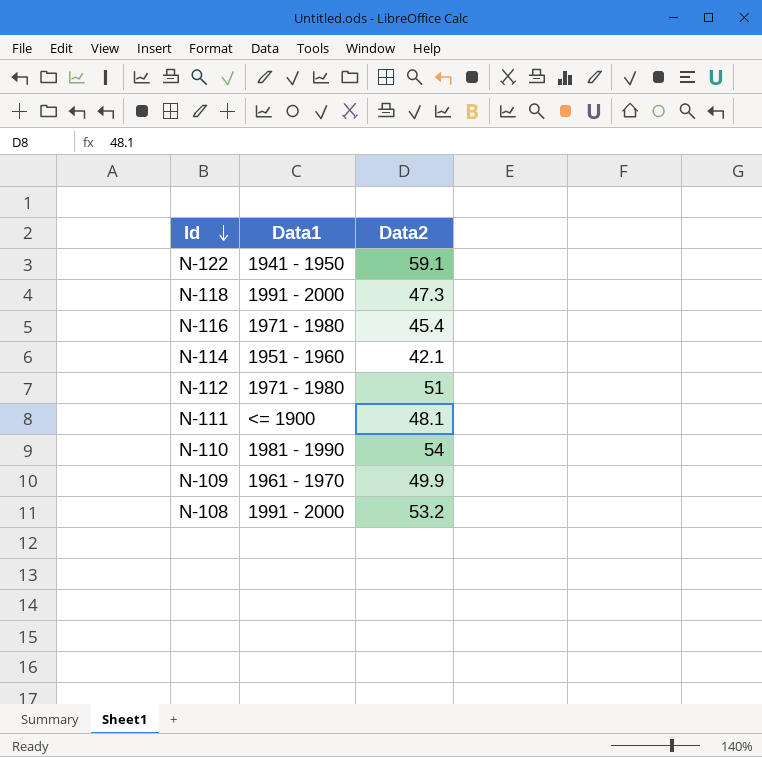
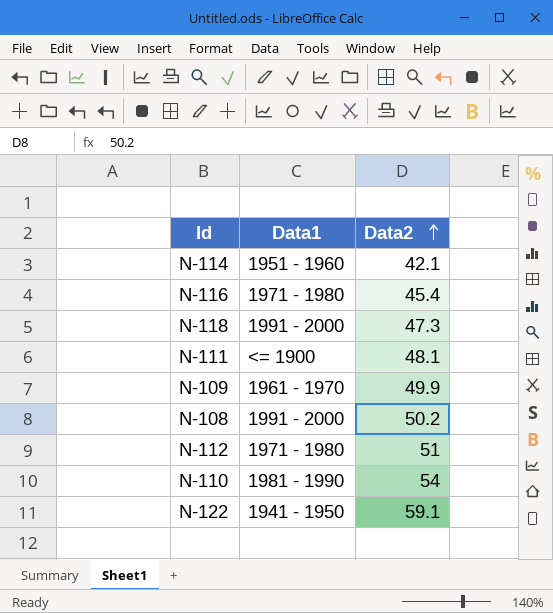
row order: Id descending -> Data2 ascending
N-108 | Data2: 53.2 -> 50.2

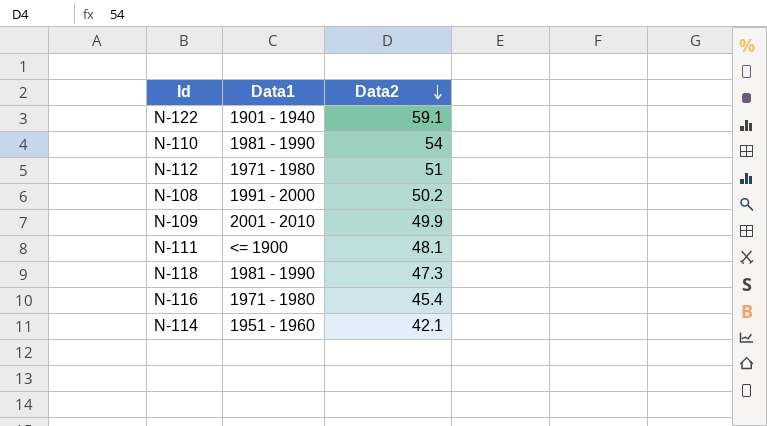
row order: Data2 ascending -> Data2 descending
N-122 | Data1: 1941 - 1950 -> 1901 - 1940
N-109 | Data1: 1961 - 1970 -> 2001 - 2010
N-118 | Data1: 1991 - 2000 -> 1981 - 1990

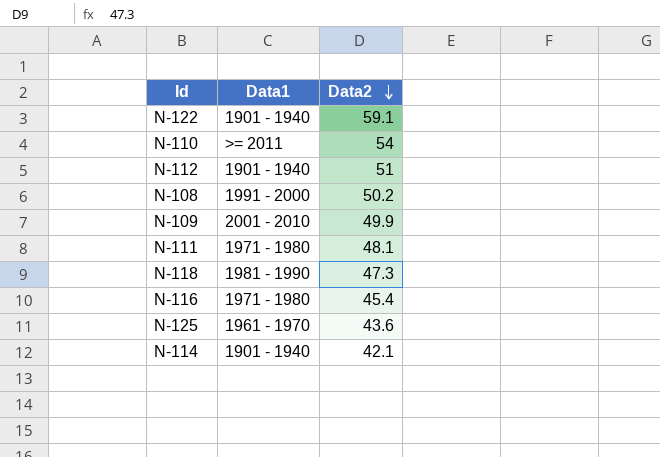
N-110 | Data1: 1981 - 1990 -> >= 2011
N-112 | Data1: 1971 - 1980 -> 1901 - 1940
N-111 | Data1: <= 1900 -> 1971 - 1980
row N-125: none -> 1961 - 1970 | 43.6
N-114 | Data1: 1951 - 1960 -> 1901 - 1940

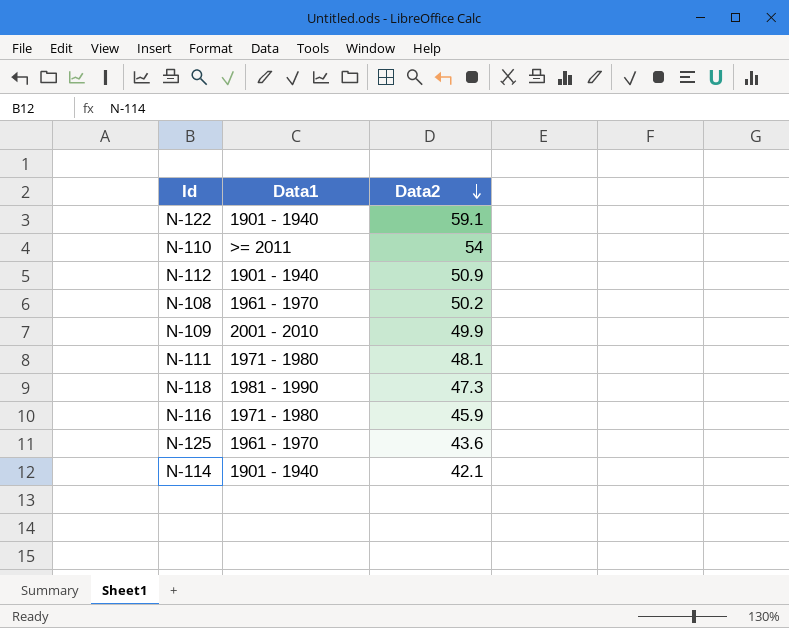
N-112 | Data2: 51 -> 50.9
N-108 | Data1: 1991 - 2000 -> 1961 - 1970
N-116 | Data2: 45.4 -> 45.9

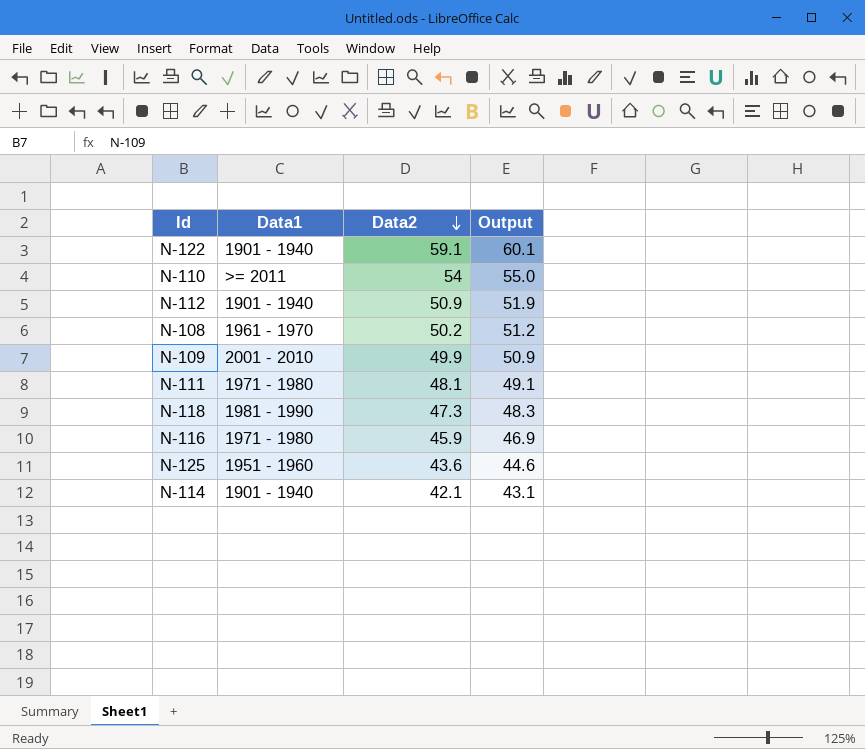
column Output | formula: none -> [Data2] + 1
N-125 | Data1: 1961 - 1970 -> 1951 - 1960

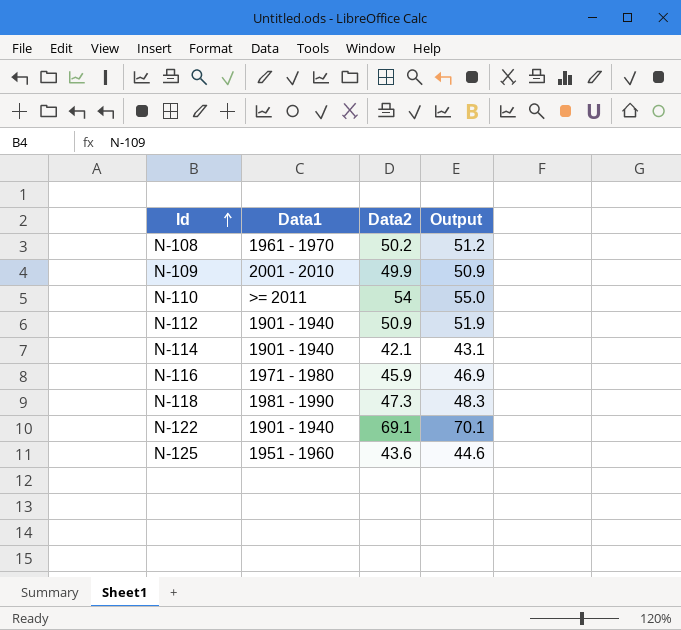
row order: Data2 descending -> Id ascending
row N-111: 1971 - 1980 | 48.1 | 49.1 -> none
N-122 | Data2: 59.1 -> 69.1
N-122 | Output: 60.1 -> 70.1

